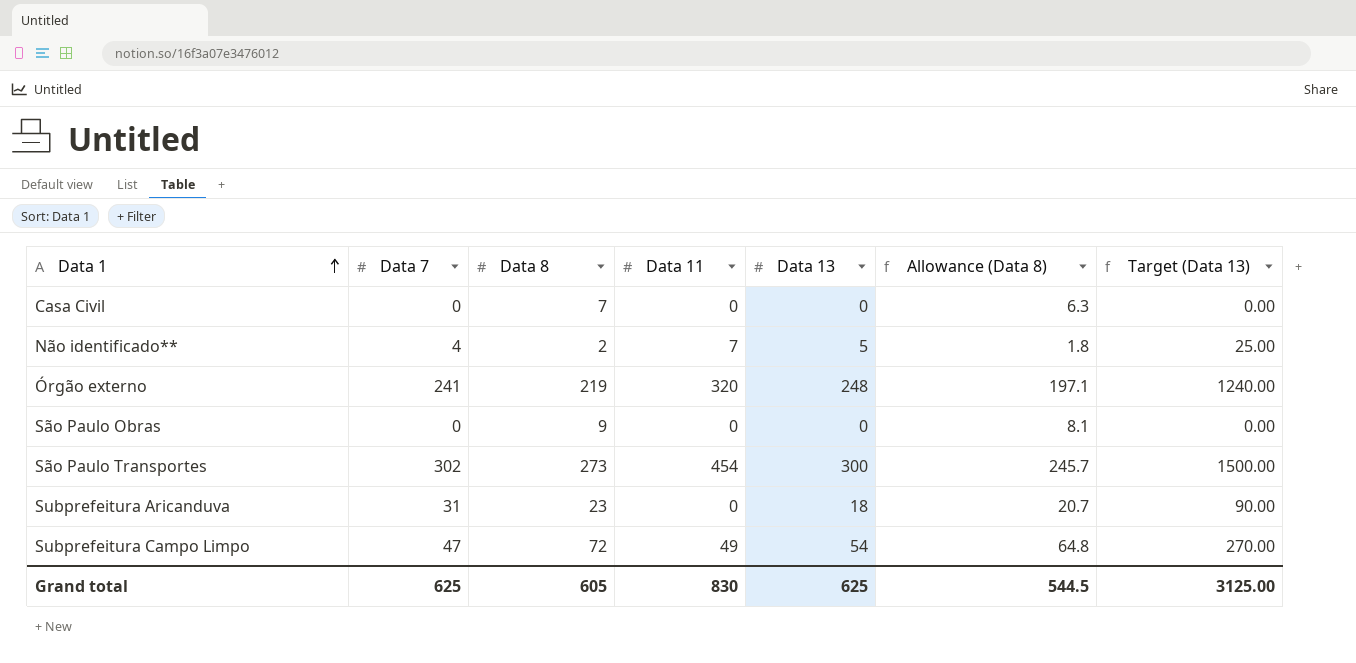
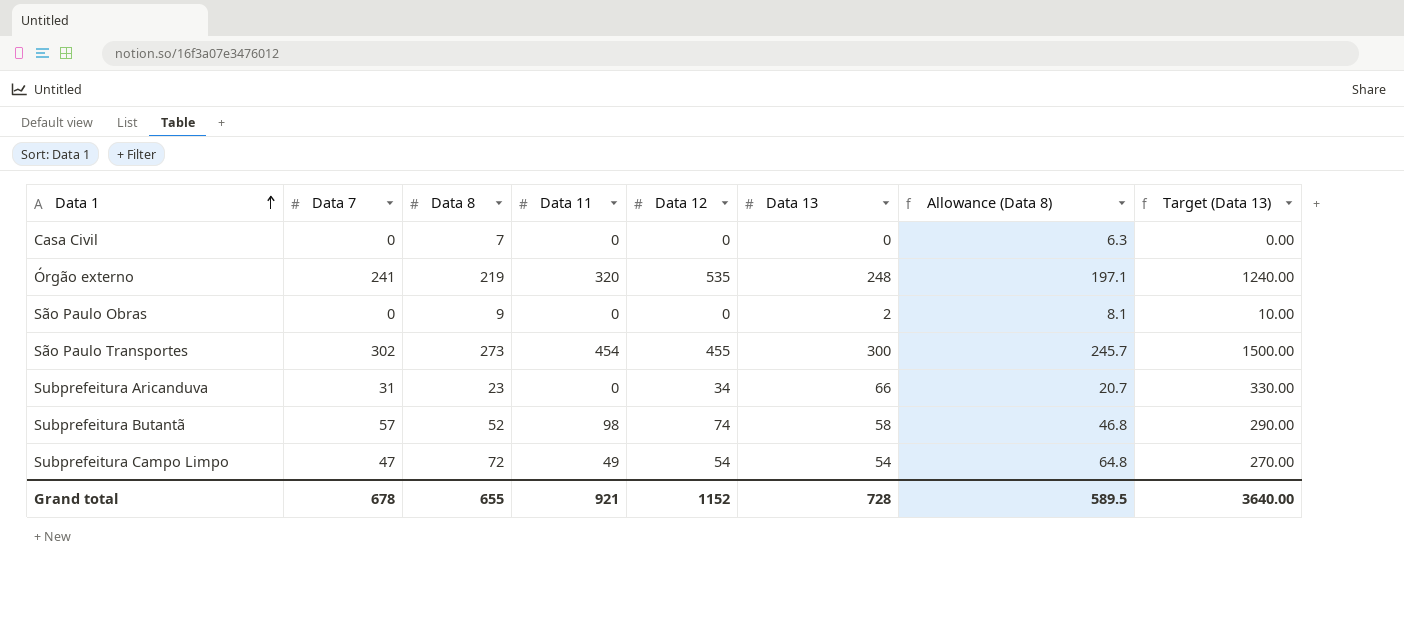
column Data 12 | position: none -> 5
row Não identificado**: 4 | 2 | 7 | 5 | 1.8 | 25.00 -> none
São Paulo Obras | Data 13: 0 -> 2
São Paulo Obras | Target (Data 13): 0.00 -> 10.00
Subprefeitura Aricanduva | Data 13: 18 -> 66
Subprefeitura Aricanduva | Target (Data 13): 90.00 -> 330.00
row Subprefeitura Butantã: none -> 57 | 52 | 98 | 74 | 58 | 46.8 | 290.00
Grand total | Data 7: 625 -> 678
Grand total | Data 8: 605 -> 655
Grand total | Data 11: 830 -> 921
Grand total | Data 13: 625 -> 728
Grand total | Allowance (Data 8): 544.5 -> 589.5
Grand total | Target (Data 13): 3125.00 -> 3640.00

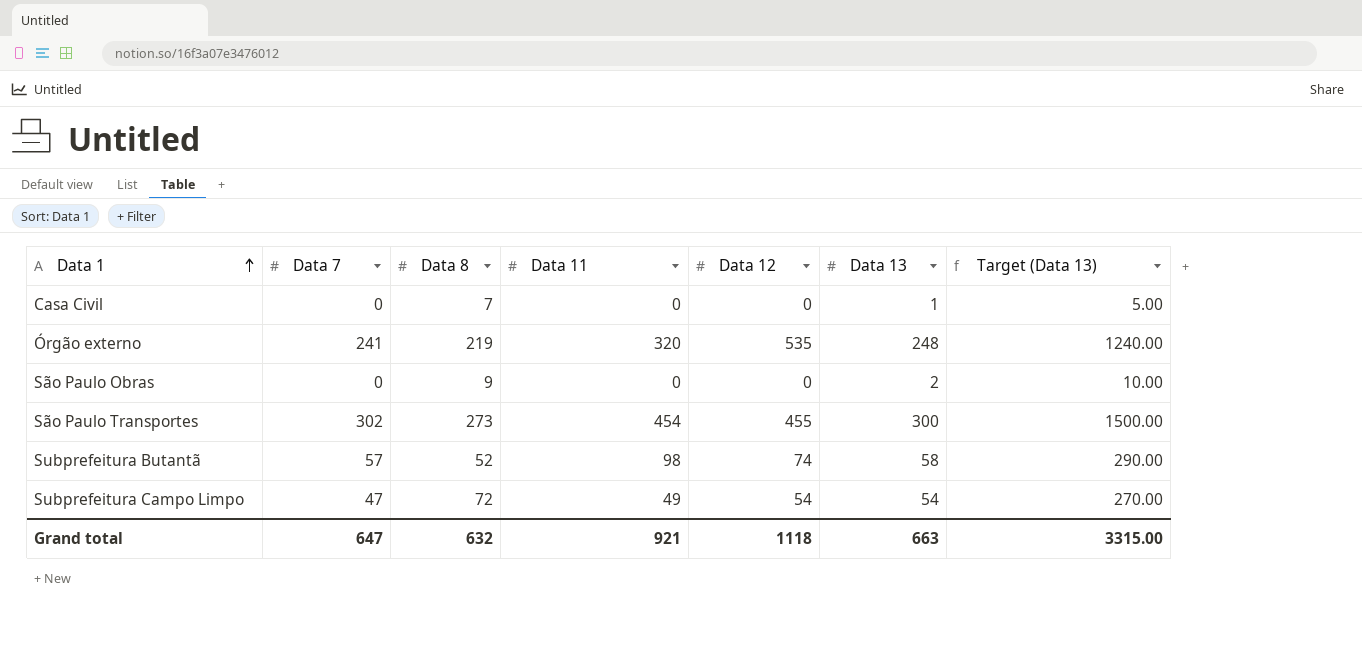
column Allowance (Data 8) | formula: [Data 8] * 0.9 -> none
row Subprefeitura Aricanduva: 31 | 23 | 0 | 34 | 66 | 20.7 | 330.00 -> none
Casa Civil | Data 13: 0 -> 1
Casa Civil | Target (Data 13): 0.00 -> 5.00
Grand total | Data 7: 678 -> 647
Grand total | Data 8: 655 -> 632
Grand total | Data 12: 1152 -> 1118
Grand total | Data 13: 728 -> 663
Grand total | Target (Data 13): 3640.00 -> 3315.00

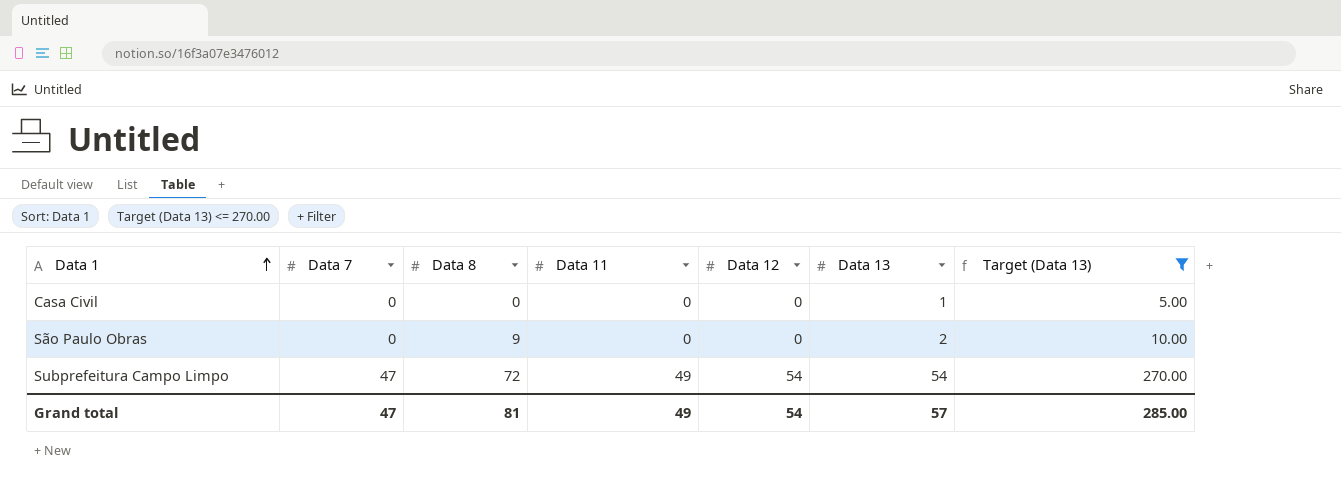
filter: none -> Target (Data 13) <= 270.00
Casa Civil | Data 8: 7 -> 0
Grand total | Data 7: 647 -> 47
Grand total | Data 8: 632 -> 81
Grand total | Data 11: 921 -> 49
Grand total | Data 12: 1118 -> 54
Grand total | Data 13: 663 -> 57
Grand total | Target (Data 13): 3315.00 -> 285.00

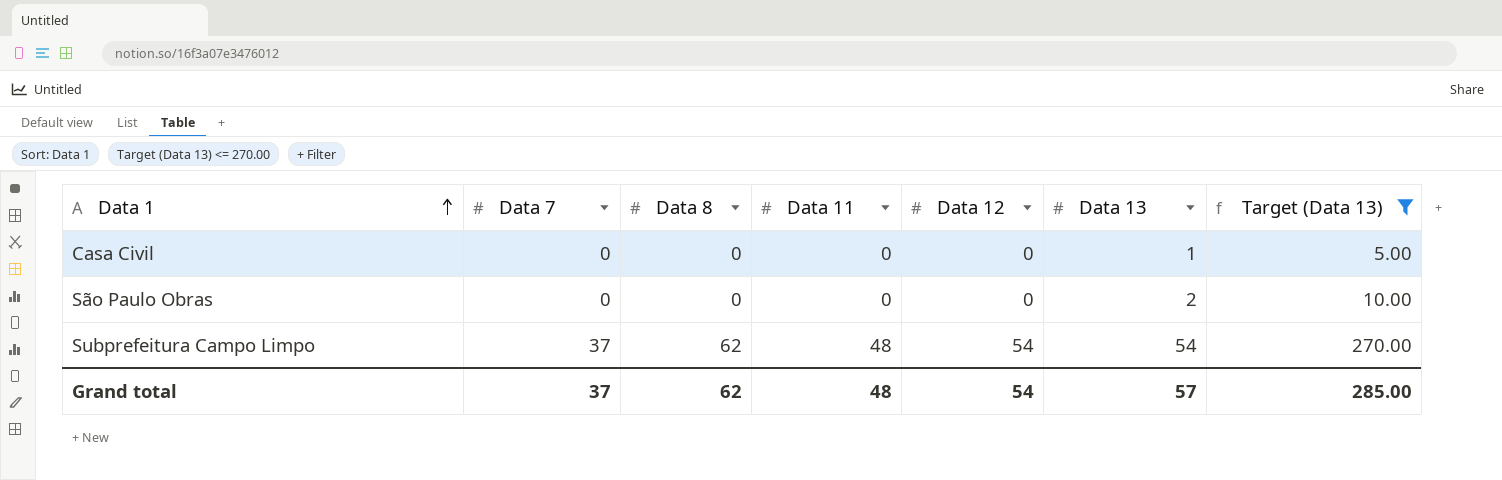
São Paulo Obras | Data 8: 9 -> 0
Subprefeitura Campo Limpo | Data 7: 47 -> 37
Subprefeitura Campo Limpo | Data 8: 72 -> 62
Subprefeitura Campo Limpo | Data 11: 49 -> 48
Grand total | Data 7: 47 -> 37
Grand total | Data 8: 81 -> 62
Grand total | Data 11: 49 -> 48

